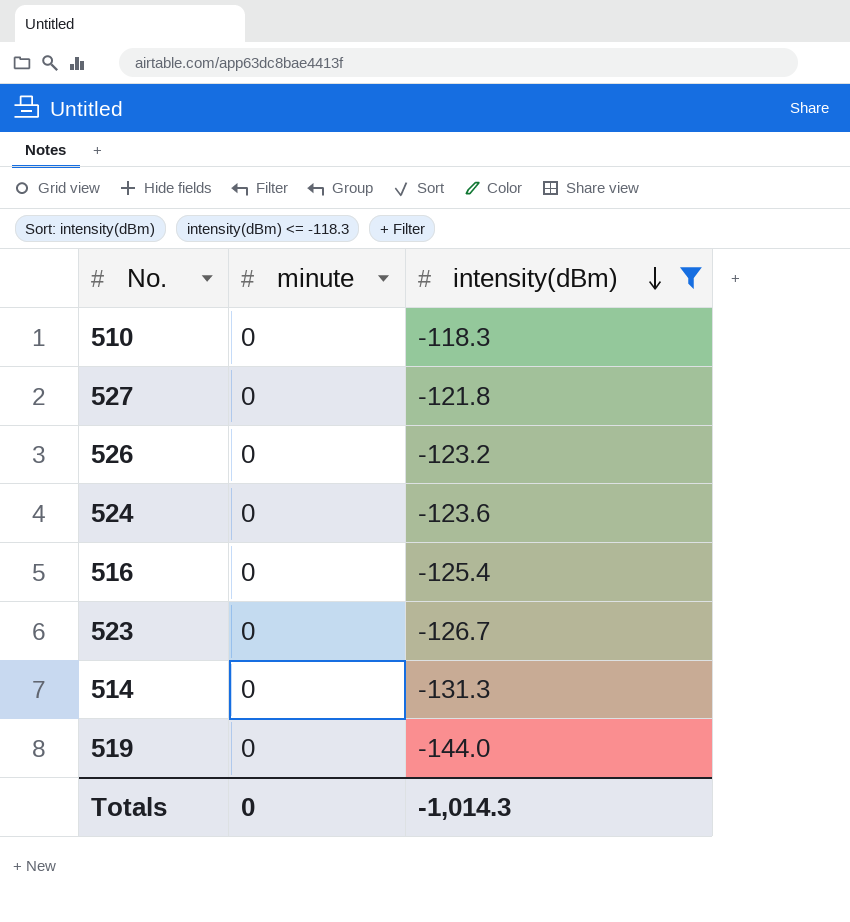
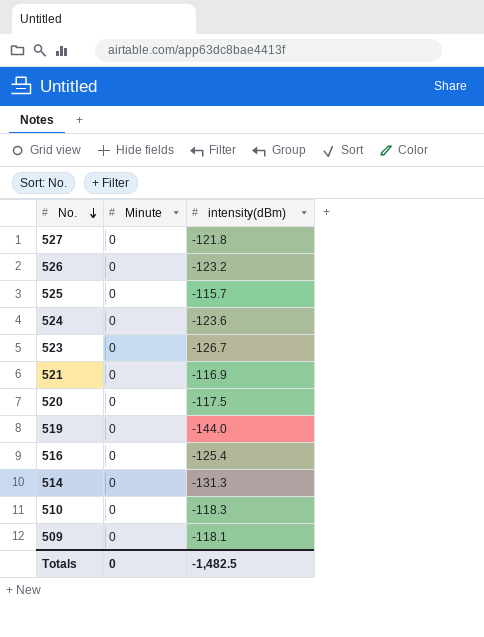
filter: intensity(dBm) <= -118.3 -> none
row order: intensity(dBm) descending -> No. descending
column name: minute -> Minute
Totals | intensity(dBm): -1,014.3 -> -1,482.5

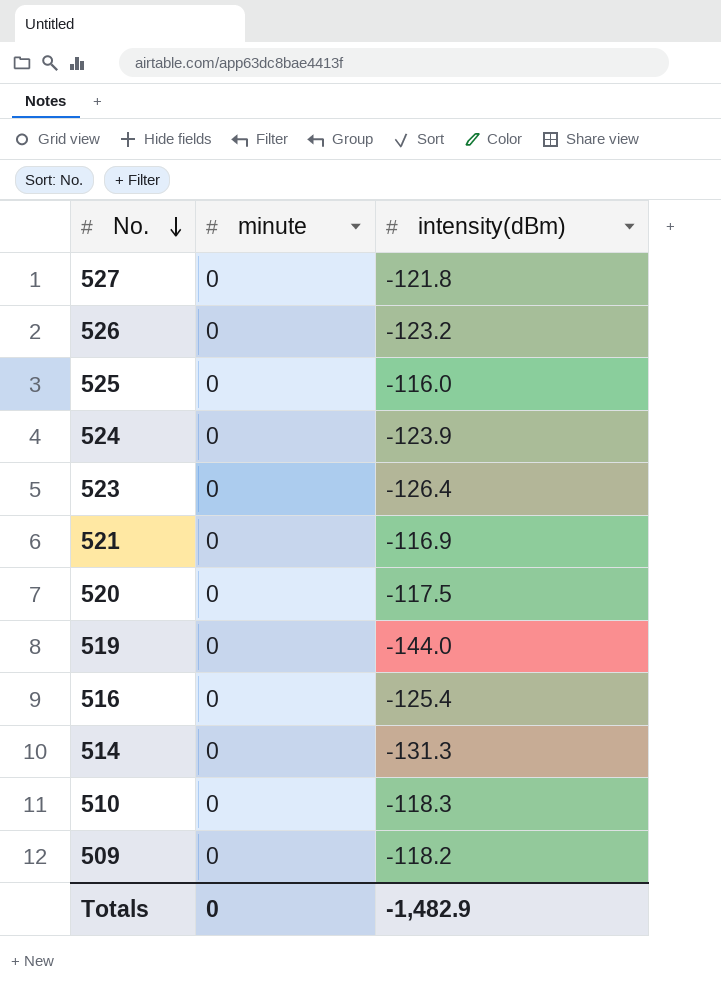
column name: Minute -> minute
525 | intensity(dBm): -115.7 -> -116.0
524 | intensity(dBm): -123.6 -> -123.9
523 | intensity(dBm): -126.7 -> -126.4
509 | intensity(dBm): -118.1 -> -118.2
Totals | intensity(dBm): -1,482.5 -> -1,482.9

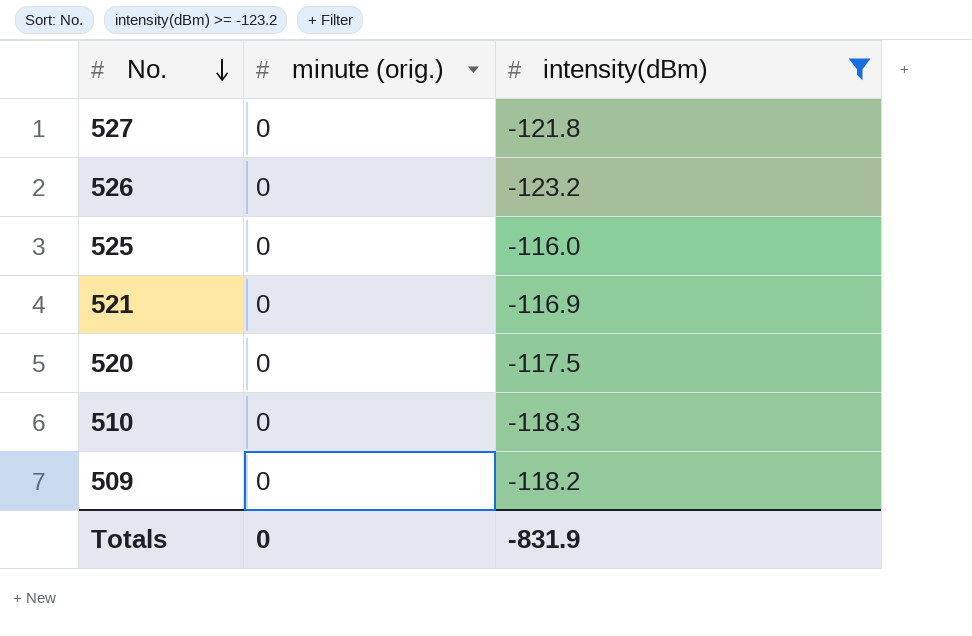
filter: none -> intensity(dBm) >= -123.2
column name: minute -> minute (orig.)
Totals | intensity(dBm): -1,482.9 -> -831.9

